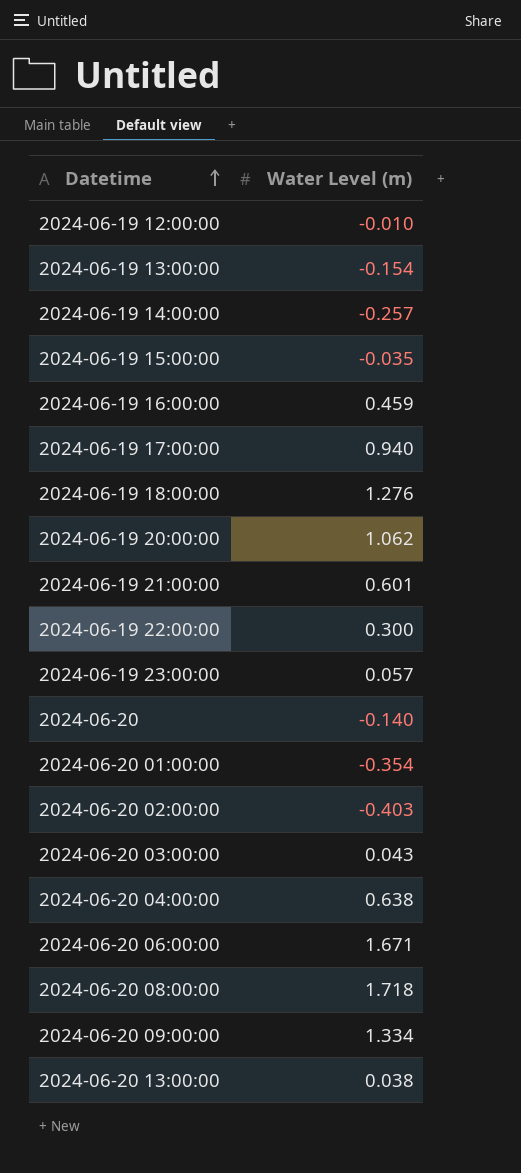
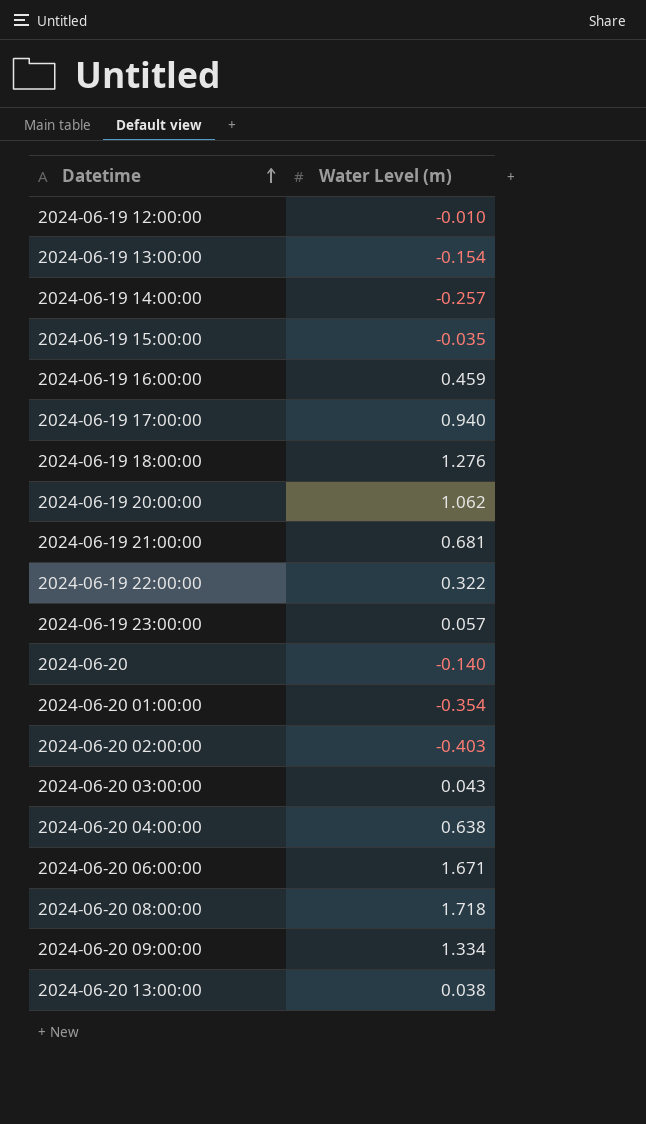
2024-06-19 21:00:00 | Water Level (m): 0.601 -> 0.681
2024-06-19 22:00:00 | Water Level (m): 0.300 -> 0.322

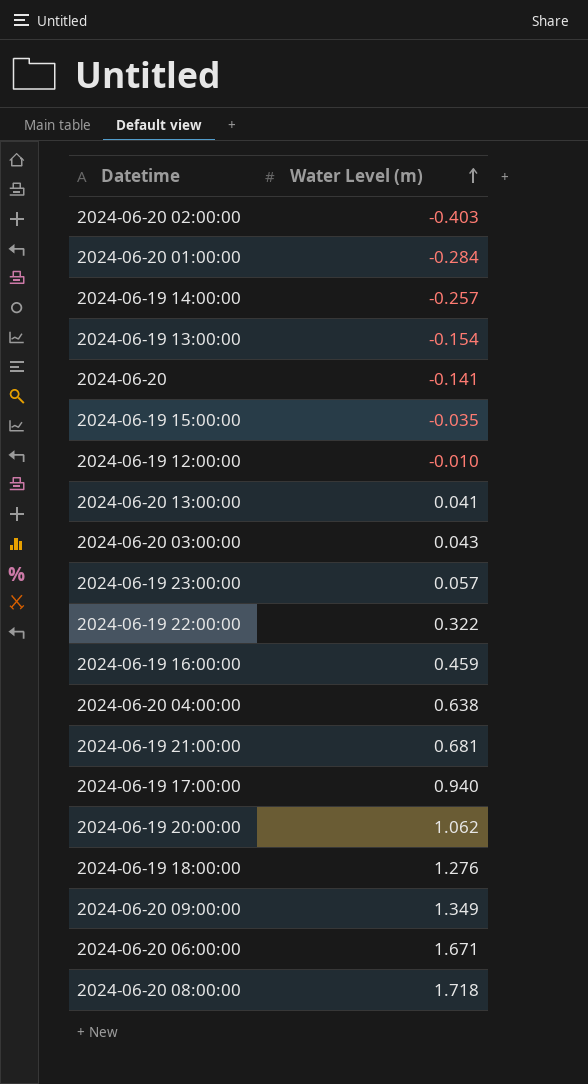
row order: Datetime ascending -> Water Level (m) ascending
2024-06-20 01:00:00 | Water Level (m): -0.354 -> -0.284
2024-06-20 | Water Level (m): -0.140 -> -0.141
2024-06-20 13:00:00 | Water Level (m): 0.038 -> 0.041
2024-06-20 09:00:00 | Water Level (m): 1.334 -> 1.349

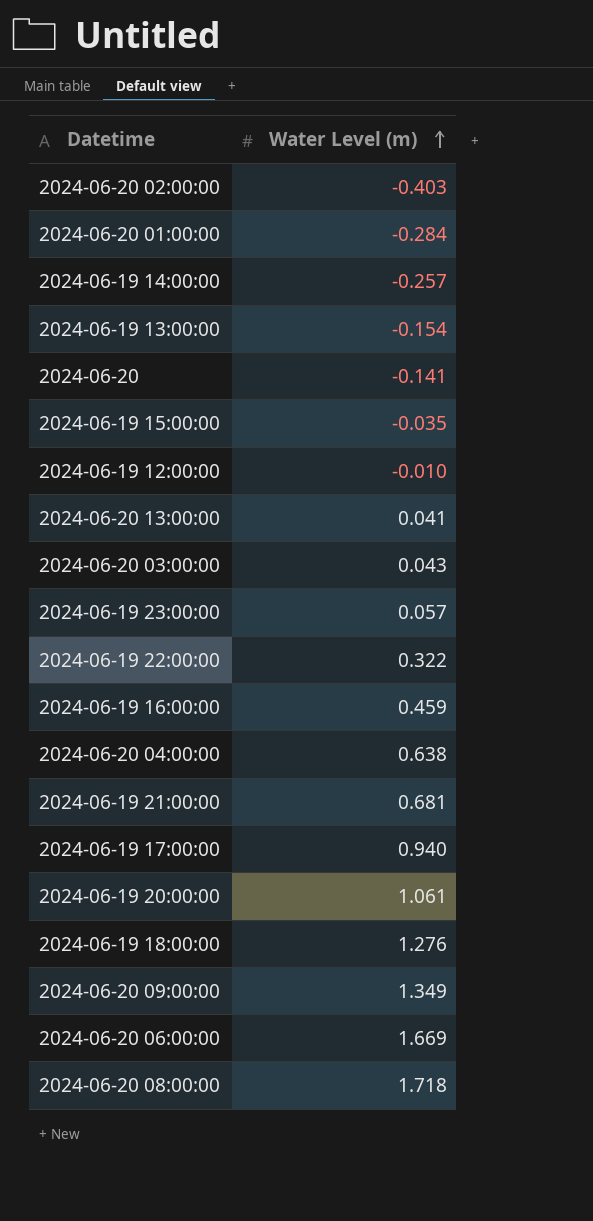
2024-06-19 20:00:00 | Water Level (m): 1.062 -> 1.061
2024-06-20 06:00:00 | Water Level (m): 1.671 -> 1.669

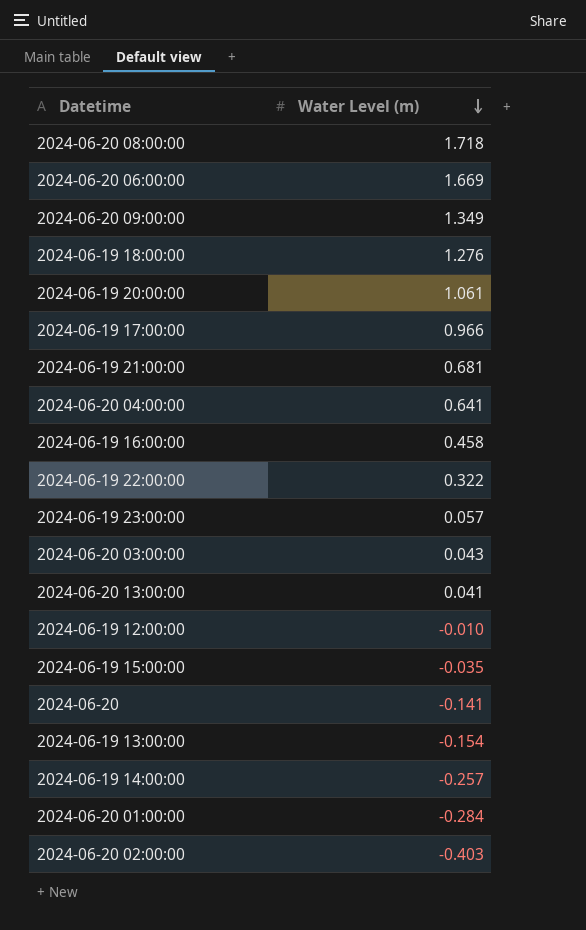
row order: Water Level (m) ascending -> Water Level (m) descending
2024-06-19 17:00:00 | Water Level (m): 0.940 -> 0.966
2024-06-20 04:00:00 | Water Level (m): 0.638 -> 0.641
2024-06-19 16:00:00 | Water Level (m): 0.459 -> 0.458

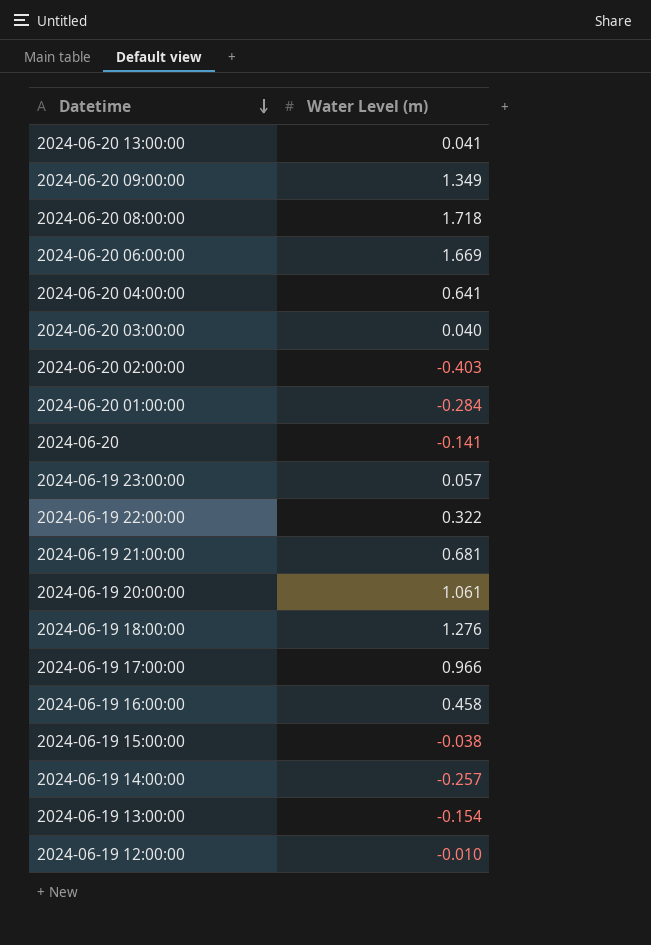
row order: Water Level (m) descending -> Datetime descending
2024-06-20 03:00:00 | Water Level (m): 0.043 -> 0.040
2024-06-19 15:00:00 | Water Level (m): -0.035 -> -0.038

